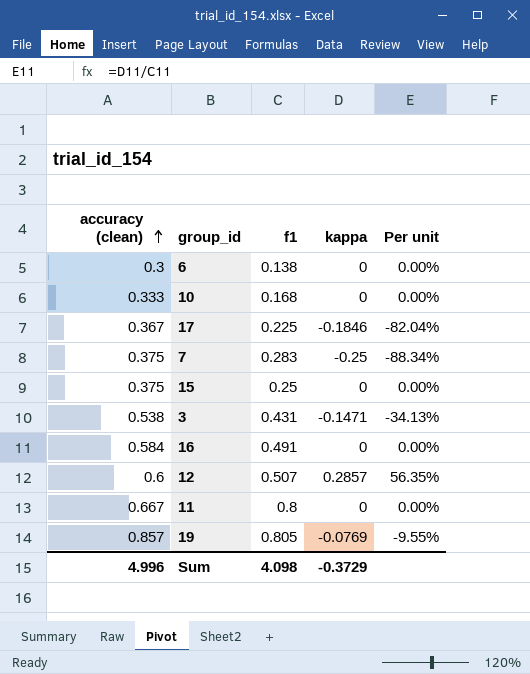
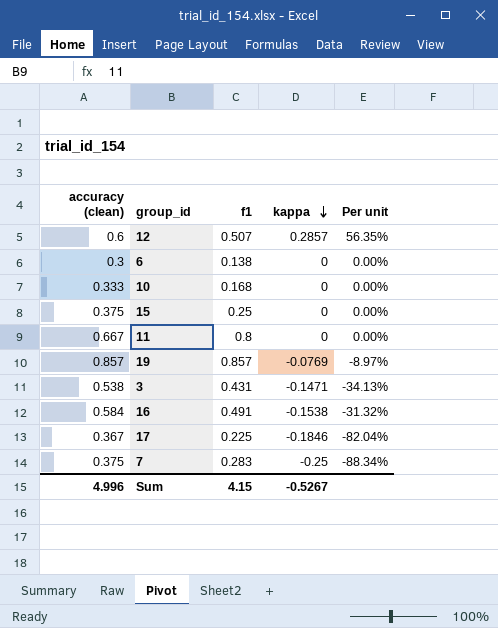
row order: accuracy (clean) ascending -> kappa descending
19 | f1: 0.805 -> 0.857
19 | Per unit: -9.55% -> -8.97%
16 | kappa: 0 -> -0.1538
16 | Per unit: 0.00% -> -31.32%
Sum | f1: 4.098 -> 4.15
Sum | kappa: -0.3729 -> -0.5267

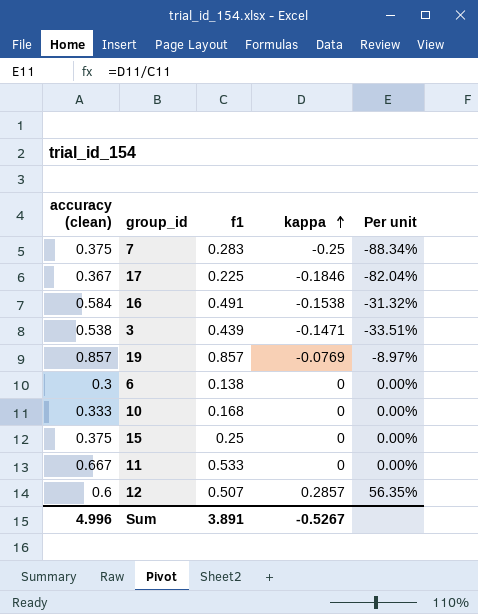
row order: kappa descending -> kappa ascending
3 | f1: 0.431 -> 0.439
3 | Per unit: -34.13% -> -33.51%
11 | f1: 0.8 -> 0.533
Sum | f1: 4.15 -> 3.891

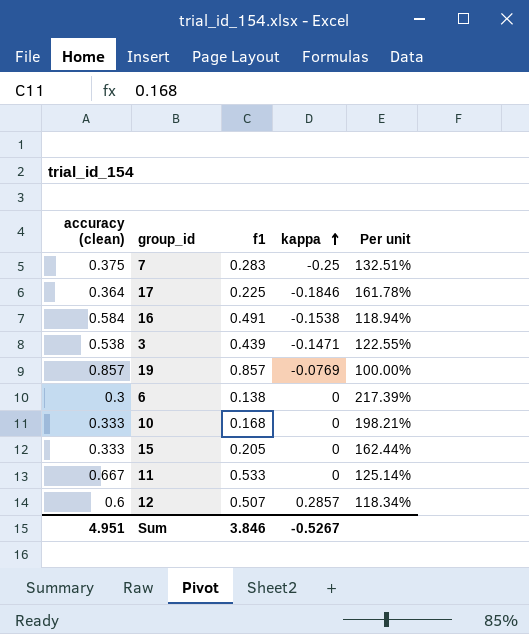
column Per unit | formula: [kappa] / [f1] -> [accuracy (clean)] / [f1]
17 | accuracy (clean): 0.367 -> 0.364
15 | accuracy (clean): 0.375 -> 0.333
15 | f1: 0.25 -> 0.205
Sum | accuracy (clean): 4.996 -> 4.951
Sum | f1: 3.891 -> 3.846

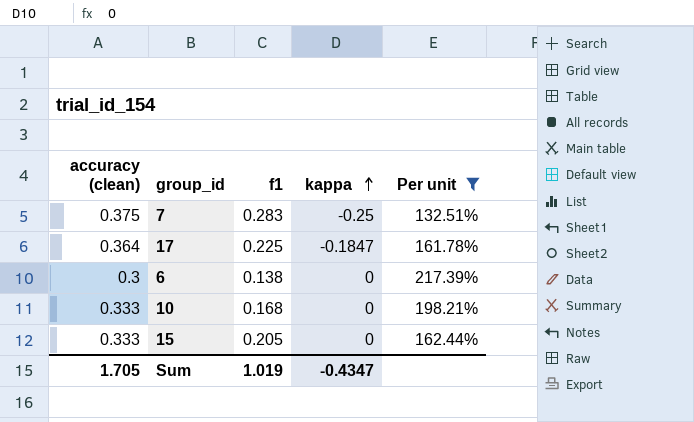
filter: none -> Per unit >= 132.51%
17 | kappa: -0.1846 -> -0.1847
Sum | accuracy (clean): 4.951 -> 1.705
Sum | f1: 3.846 -> 1.019
Sum | kappa: -0.5267 -> -0.4347

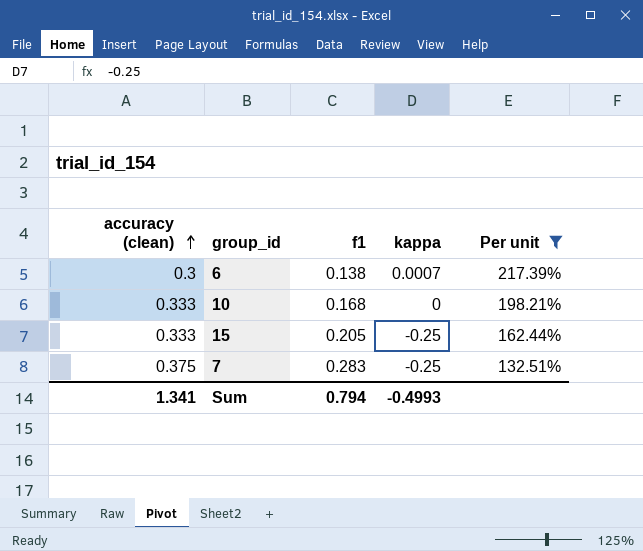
row order: kappa ascending -> accuracy (clean) ascending
row 17: 0.364 | 0.225 | -0.1847 | 161.78% -> none
6 | kappa: 0 -> 0.0007
15 | kappa: 0 -> -0.25
Sum | accuracy (clean): 1.705 -> 1.341
Sum | f1: 1.019 -> 0.794
Sum | kappa: -0.4347 -> -0.4993

